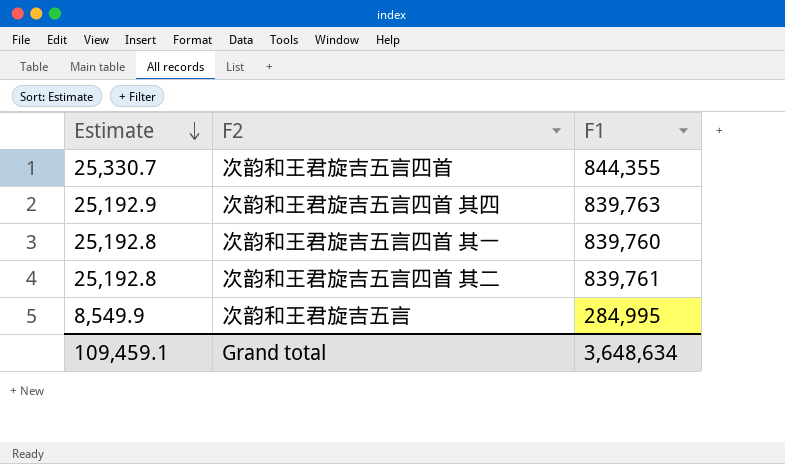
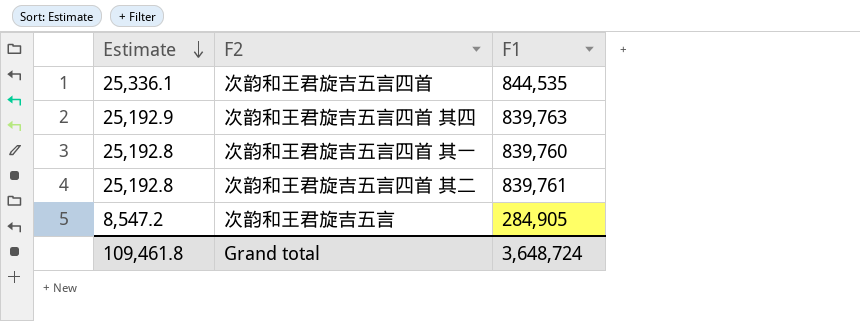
次韵和王君旋吉五言四首 | Estimate: 25,330.7 -> 25,336.1
次韵和王君旋吉五言四首 | F1: 844,355 -> 844,535
次韵和王君旋吉五言 | Estimate: 8,549.9 -> 8,547.2
次韵和王君旋吉五言 | F1: 284,995 -> 284,905
Grand total | Estimate: 109,459.1 -> 109,461.8
Grand total | F1: 3,648,634 -> 3,648,724

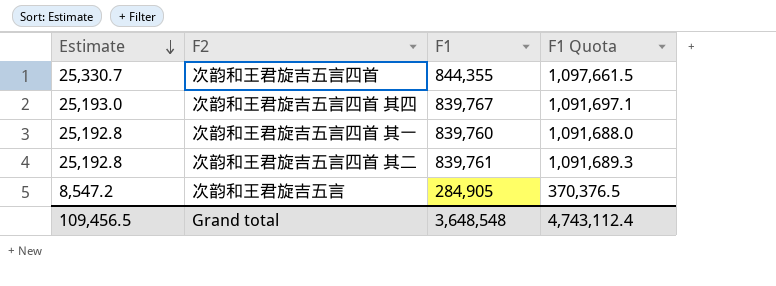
column F1 Quota | formula: none -> [F1] * 1.3
次韵和王君旋吉五言四首 | Estimate: 25,336.1 -> 25,330.7
次韵和王君旋吉五言四首 | F1: 844,535 -> 844,355
次韵和王君旋吉五言四首 其四 | Estimate: 25,192.9 -> 25,193.0
次韵和王君旋吉五言四首 其四 | F1: 839,763 -> 839,767
Grand total | Estimate: 109,461.8 -> 109,456.5
Grand total | F1: 3,648,724 -> 3,648,548

